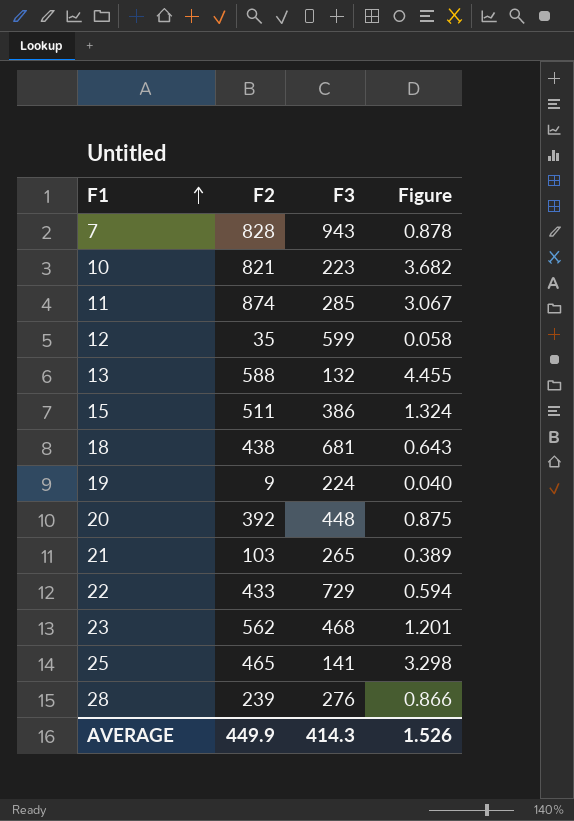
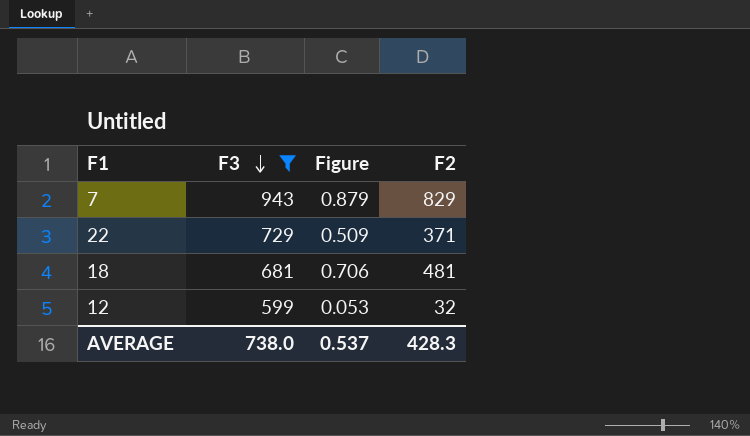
filter: none -> F3 >= 599
row order: F1 ascending -> F3 descending
column F2 | position: 2 -> 4
7 | Figure: 0.878 -> 0.879
7 | F2: 828 -> 829
22 | Figure: 0.594 -> 0.509
22 | F2: 433 -> 371
18 | Figure: 0.643 -> 0.706
18 | F2: 438 -> 481
12 | Figure: 0.058 -> 0.053
12 | F2: 35 -> 32
AVERAGE | F3: 414.3 -> 738.0
AVERAGE | Figure: 1.526 -> 0.537
AVERAGE | F2: 449.9 -> 428.3

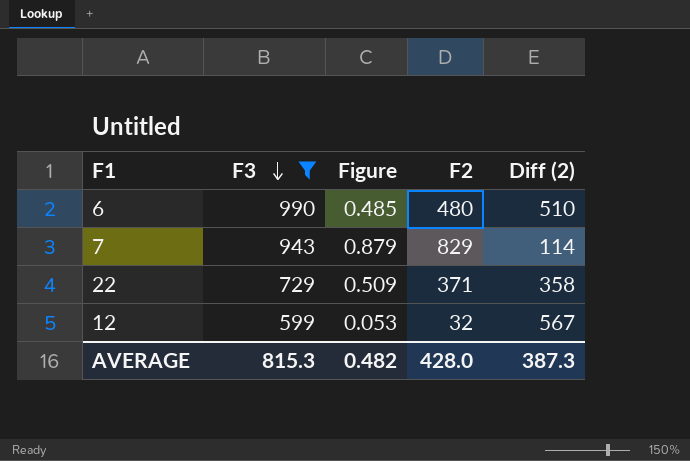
column Diff (2) | formula: none -> [F3] - [F2]
row 18: 681 | 0.706 | 481 -> none
row 6: none -> 990 | 0.485 | 480 | 510
AVERAGE | F3: 738.0 -> 815.3
AVERAGE | Figure: 0.537 -> 0.482
AVERAGE | F2: 428.3 -> 428.0

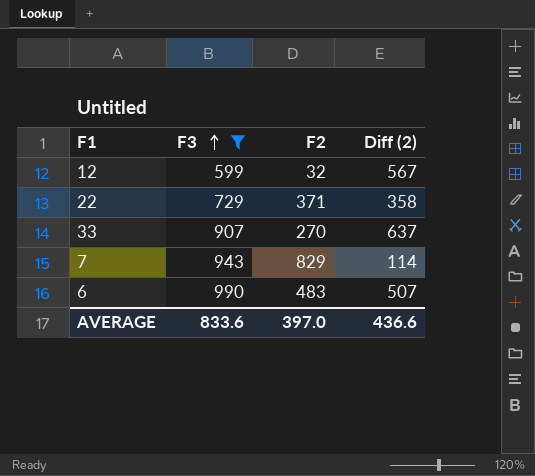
row order: F3 descending -> F3 ascending
column Figure | formula: [F2] / [F3] -> none
row 33: none -> 907 | 270 | 637
6 | F2: 480 -> 483
6 | Diff (2): 510 -> 507
AVERAGE | F3: 815.3 -> 833.6
AVERAGE | F2: 428.0 -> 397.0
AVERAGE | Diff (2): 387.3 -> 436.6

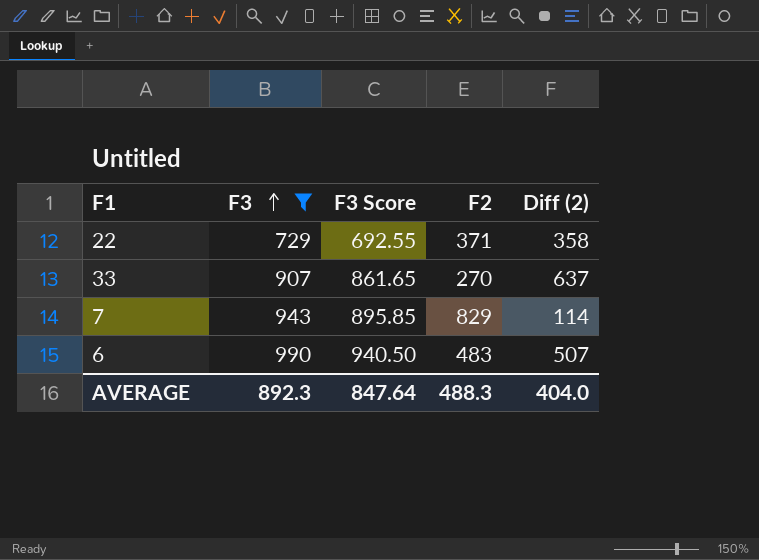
column F3 Score | formula: none -> [F3] * 0.95
row 12: 599 | 32 | 567 -> none
AVERAGE | F3: 833.6 -> 892.3
AVERAGE | F2: 397.0 -> 488.3
AVERAGE | Diff (2): 436.6 -> 404.0

